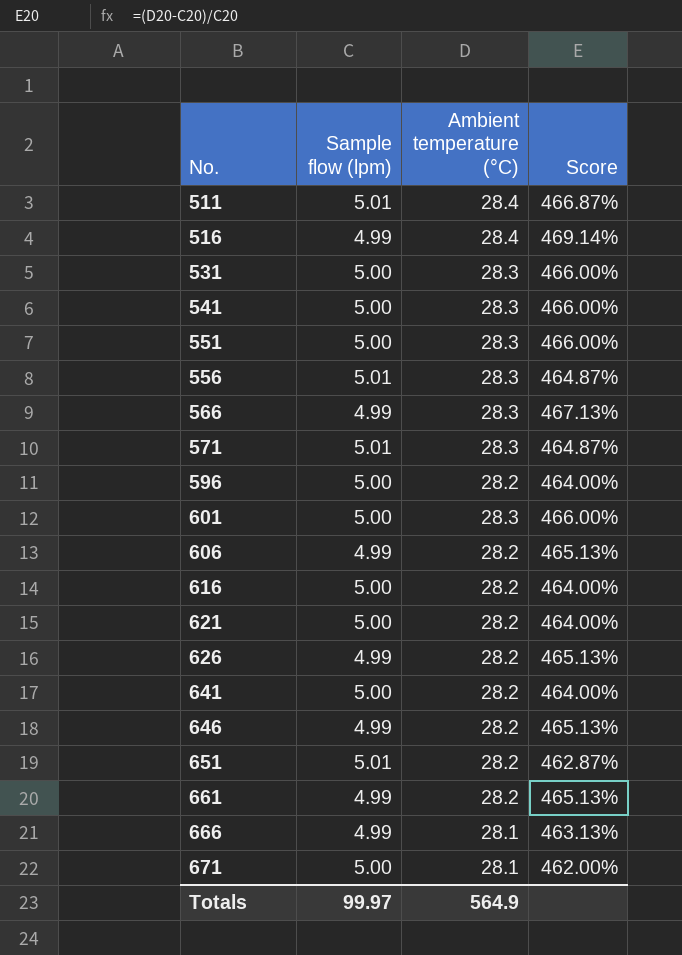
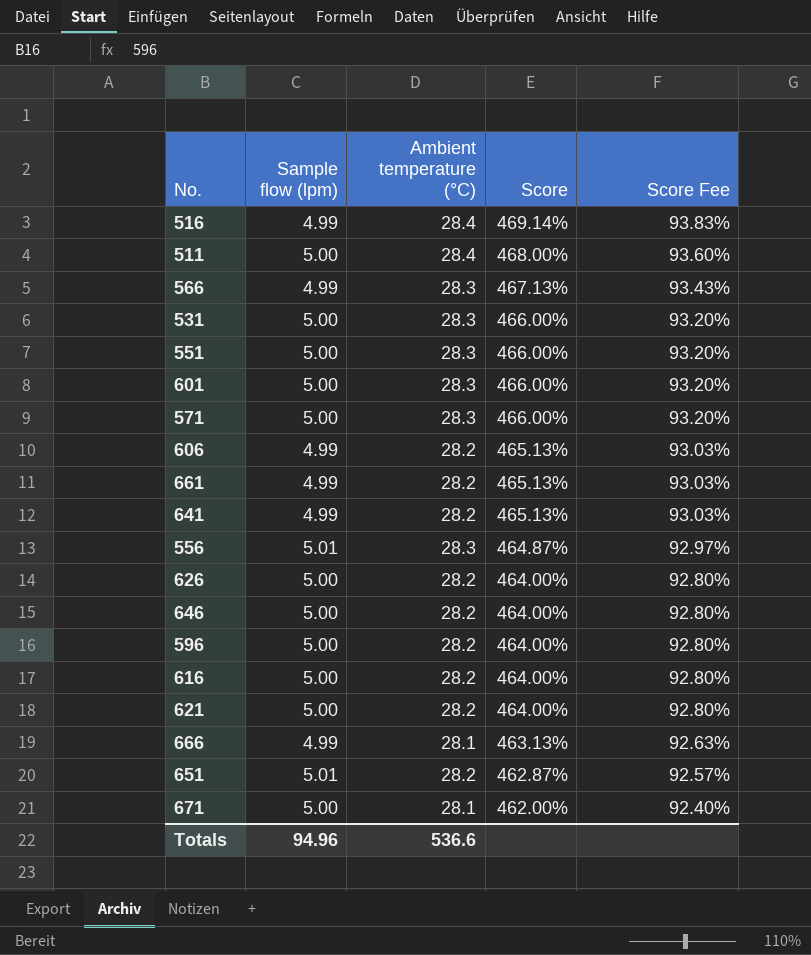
row order: No. ascending -> Score descending
column Score Fee | formula: none -> [Score] * 0.2
row 541: 5.00 | 28.3 | 466.00% -> none
511 | Sample flow (lpm): 5.01 -> 5.00
511 | Score: 466.87% -> 468.00%
571 | Sample flow (lpm): 5.01 -> 5.00
571 | Score: 464.87% -> 466.00%
641 | Sample flow (lpm): 5.00 -> 4.99
641 | Score: 464.00% -> 465.13%
626 | Sample flow (lpm): 4.99 -> 5.00
626 | Score: 465.13% -> 464.00%
646 | Sample flow (lpm): 4.99 -> 5.00
646 | Score: 465.13% -> 464.00%
Totals | Sample flow (lpm): 99.97 -> 94.96
Totals | Ambient temperature (°C): 564.9 -> 536.6

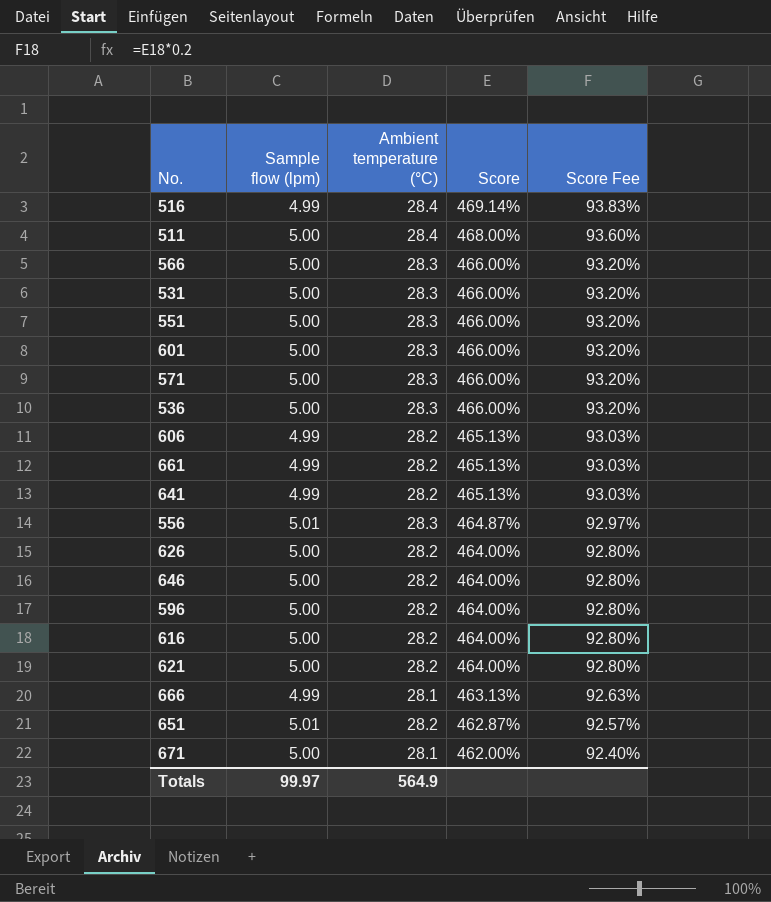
566 | Sample flow (lpm): 4.99 -> 5.00
566 | Score: 467.13% -> 466.00%
566 | Score Fee: 93.43% -> 93.20%
row 536: none -> 5.00 | 28.3 | 466.00% | 93.20%
Totals | Sample flow (lpm): 94.96 -> 99.97
Totals | Ambient temperature (°C): 536.6 -> 564.9

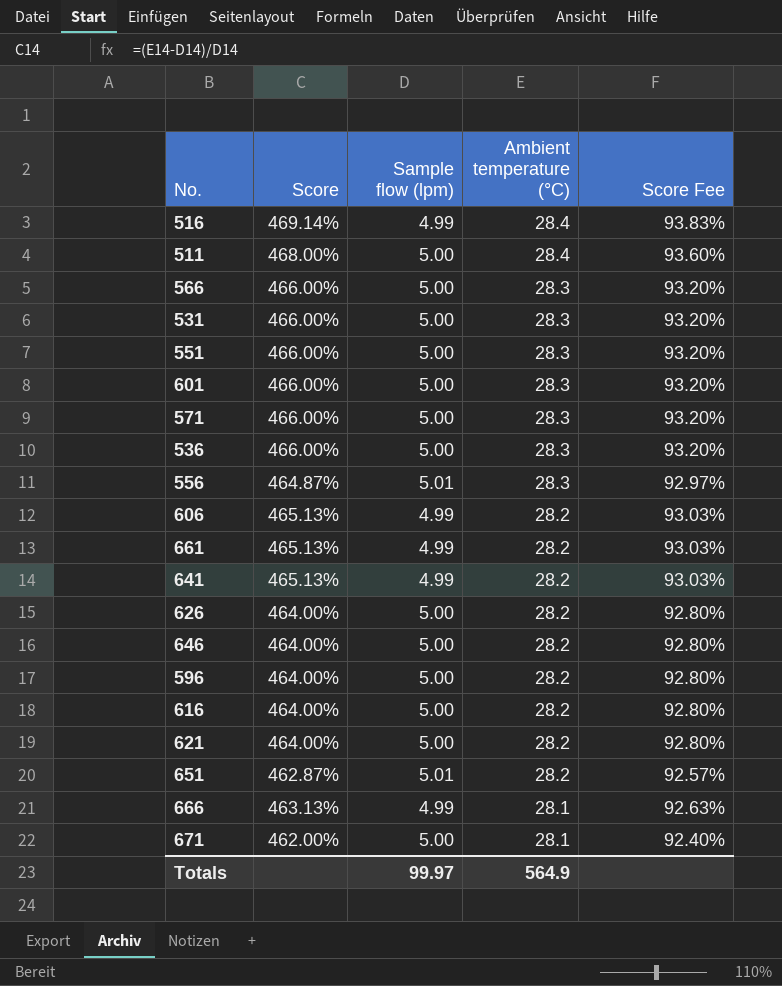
row order: Score descending -> Ambient temperature (°C) descending
column Score | position: 4 -> 2

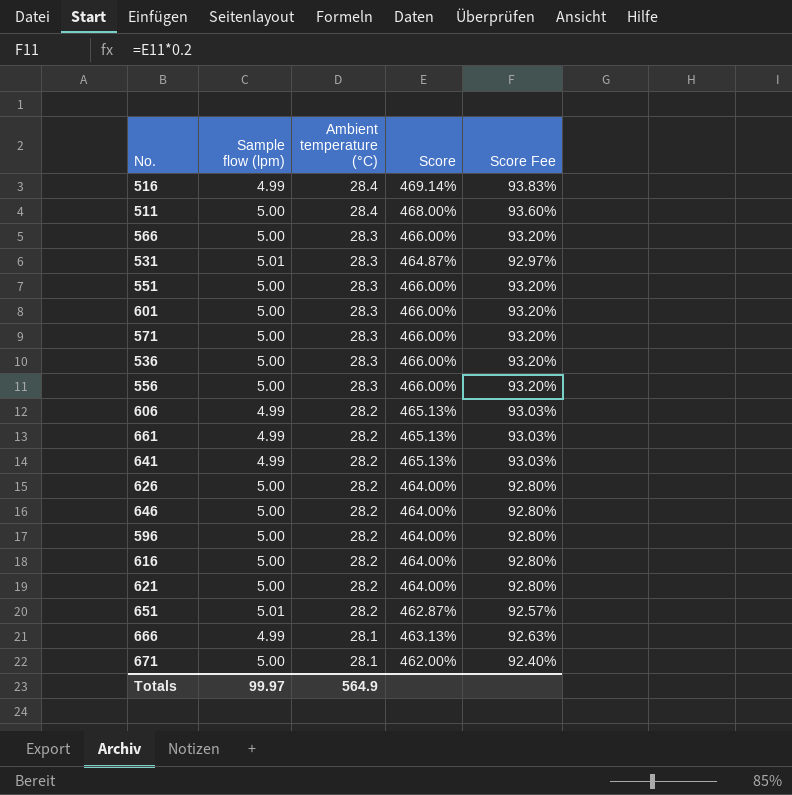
column Score | position: 2 -> 4
531 | Sample flow (lpm): 5.00 -> 5.01
531 | Score: 466.00% -> 464.87%
531 | Score Fee: 93.20% -> 92.97%
556 | Sample flow (lpm): 5.01 -> 5.00
556 | Score: 464.87% -> 466.00%
556 | Score Fee: 92.97% -> 93.20%

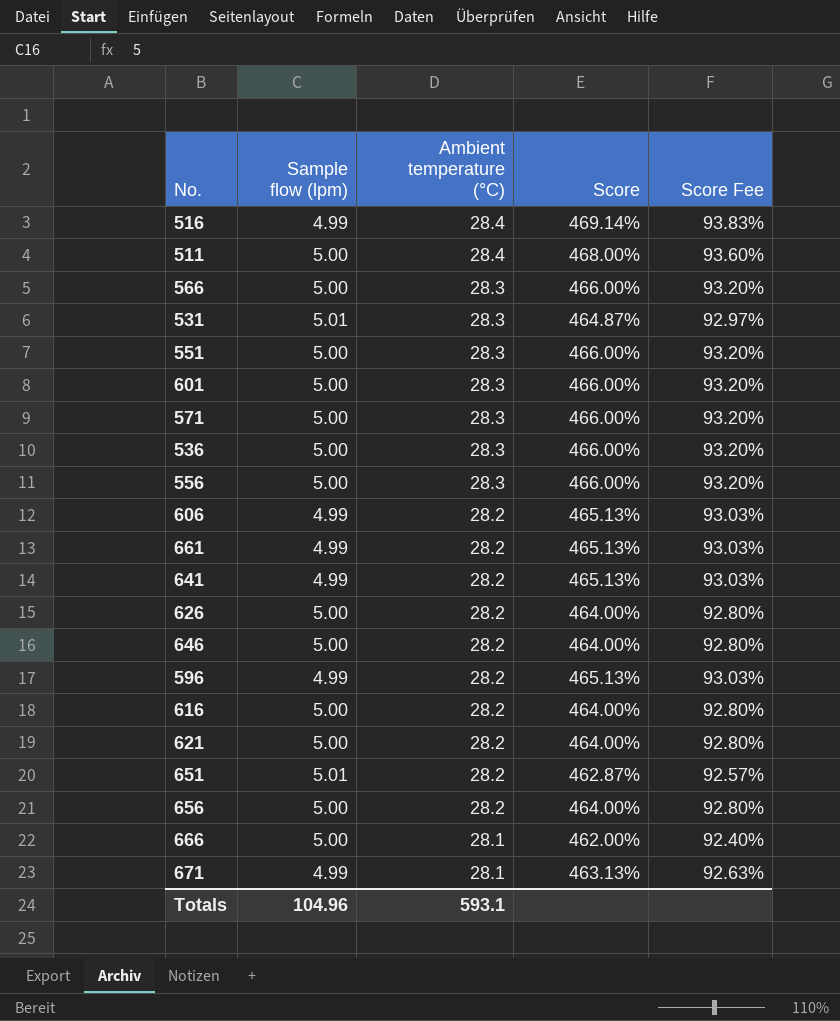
596 | Sample flow (lpm): 5.00 -> 4.99
596 | Score: 464.00% -> 465.13%
596 | Score Fee: 92.80% -> 93.03%
row 656: none -> 5.00 | 28.2 | 464.00% | 92.80%
666 | Sample flow (lpm): 4.99 -> 5.00
666 | Score: 463.13% -> 462.00%
666 | Score Fee: 92.63% -> 92.40%
671 | Sample flow (lpm): 5.00 -> 4.99
671 | Score: 462.00% -> 463.13%
671 | Score Fee: 92.40% -> 92.63%
Totals | Sample flow (lpm): 99.97 -> 104.96
Totals | Ambient temperature (°C): 564.9 -> 593.1

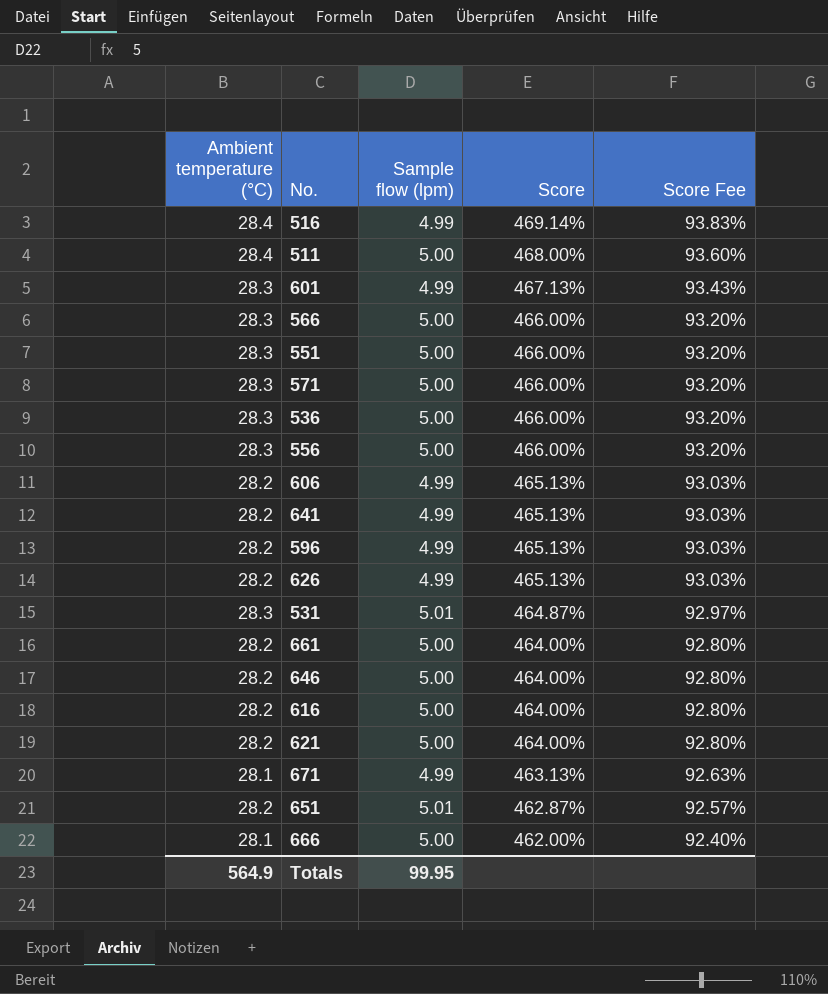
row order: Ambient temperature (°C) descending -> Score descending
column Ambient temperature (°C) | position: 3 -> 1
row 656: 5.00 | 28.2 | 464.00% | 92.80% -> none
601 | Sample flow (lpm): 5.00 -> 4.99
601 | Score: 466.00% -> 467.13%
601 | Score Fee: 93.20% -> 93.43%
626 | Sample flow (lpm): 5.00 -> 4.99
626 | Score: 464.00% -> 465.13%
626 | Score Fee: 92.80% -> 93.03%
661 | Sample flow (lpm): 4.99 -> 5.00
661 | Score: 465.13% -> 464.00%
661 | Score Fee: 93.03% -> 92.80%
Totals | Ambient temperature (°C): 593.1 -> 564.9
Totals | Sample flow (lpm): 104.96 -> 99.95

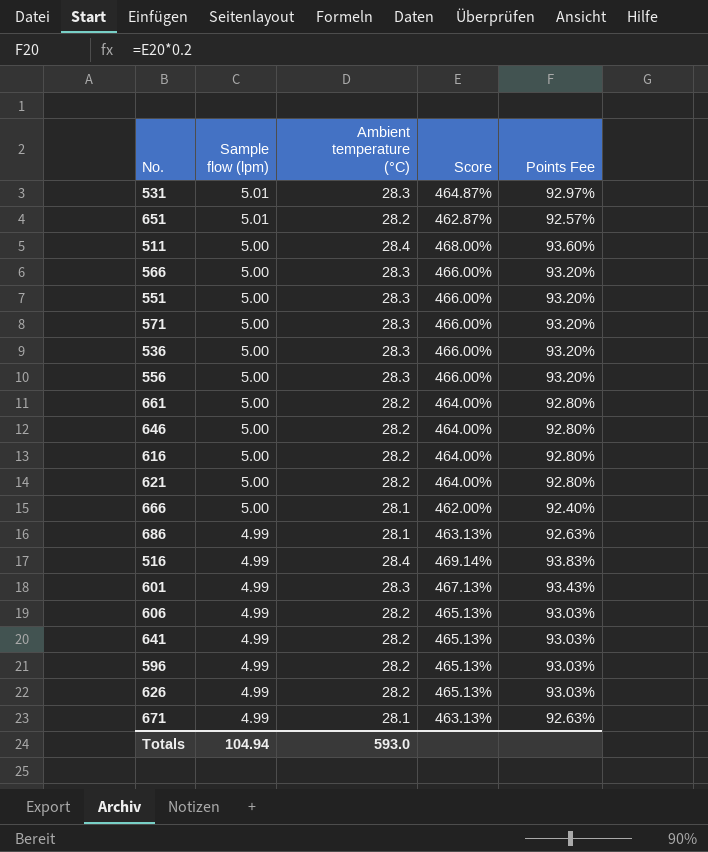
row order: Score descending -> Sample flow (lpm) descending
column Ambient temperature (°C) | position: 1 -> 3
column name: Score Fee -> Points Fee
row 686: none -> 4.99 | 28.1 | 463.13% | 92.63%
Totals | Sample flow (lpm): 99.95 -> 104.94
Totals | Ambient temperature (°C): 564.9 -> 593.0

